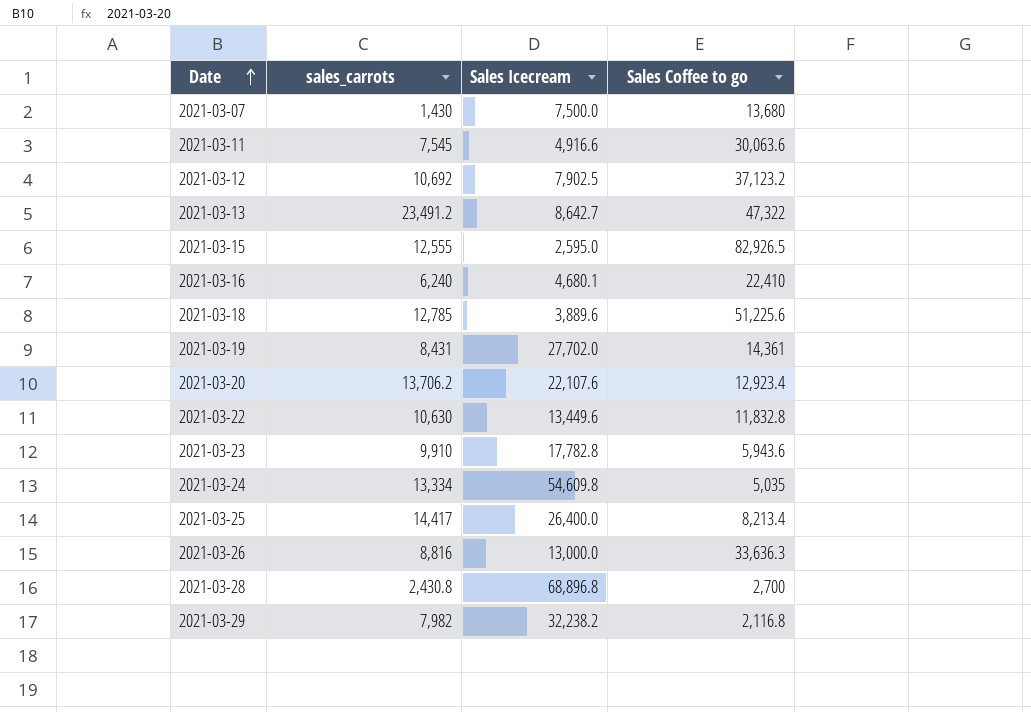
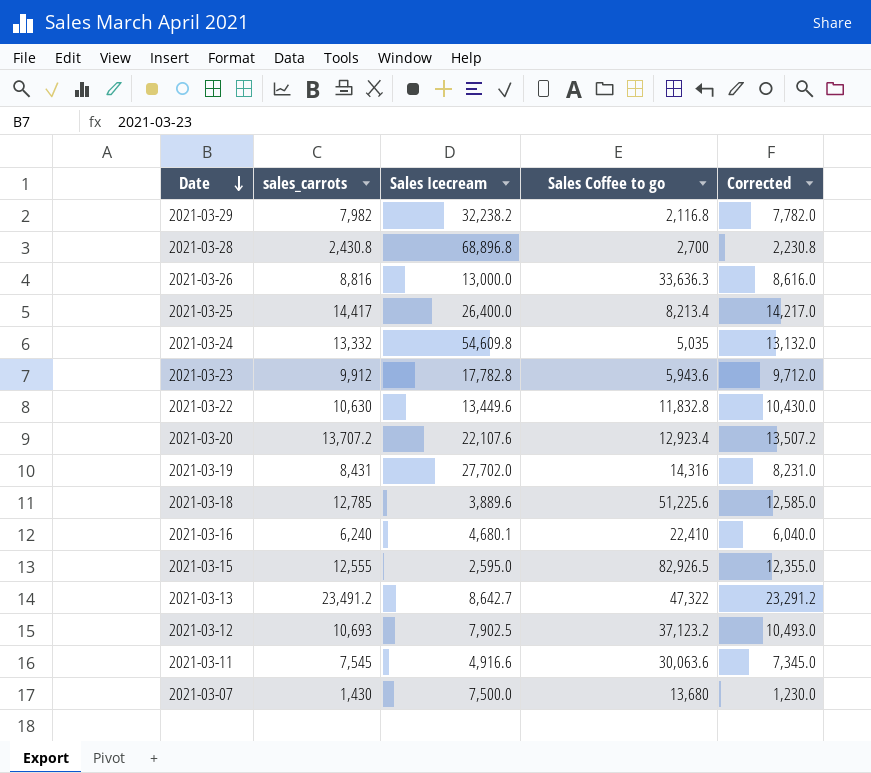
row order: Date ascending -> Date descending
column Corrected | formula: none -> [sales_carrots] - 200
2021-03-24 | sales_carrots: 13,334 -> 13,332
2021-03-23 | sales_carrots: 9,910 -> 9,912
2021-03-20 | sales_carrots: 13,706.2 -> 13,707.2
2021-03-19 | Sales Coffee to go: 14,361 -> 14,316
2021-03-12 | sales_carrots: 10,692 -> 10,693

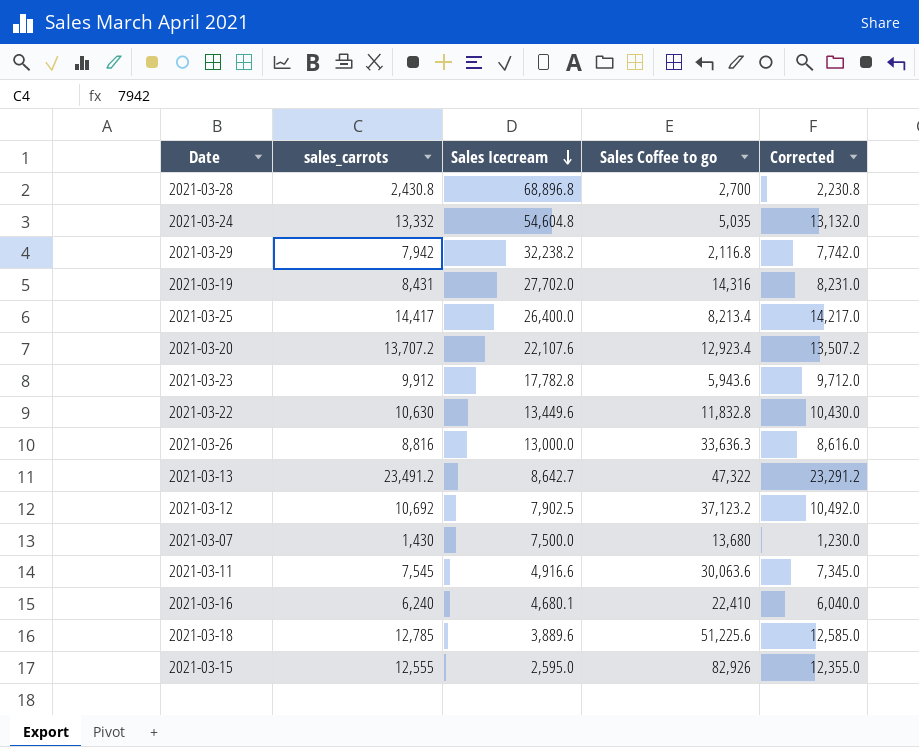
row order: Date descending -> Sales Icecream descending
2021-03-24 | Sales Icecream: 54,609.8 -> 54,604.8
2021-03-29 | sales_carrots: 7,982 -> 7,942
2021-03-29 | Corrected: 7,782.0 -> 7,742.0
2021-03-12 | sales_carrots: 10,693 -> 10,692
2021-03-12 | Corrected: 10,493.0 -> 10,492.0
2021-03-15 | Sales Coffee to go: 82,926.5 -> 82,926

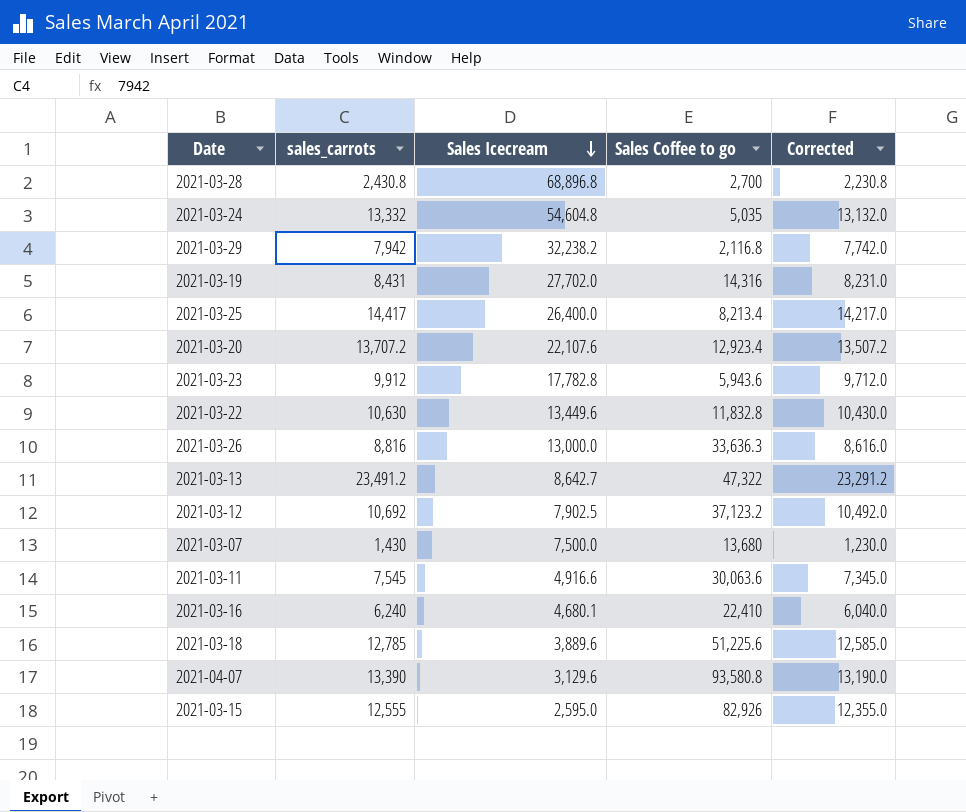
row 2021-04-07: none -> 13,390 | 3,129.6 | 93,580.8 | 13,190.0

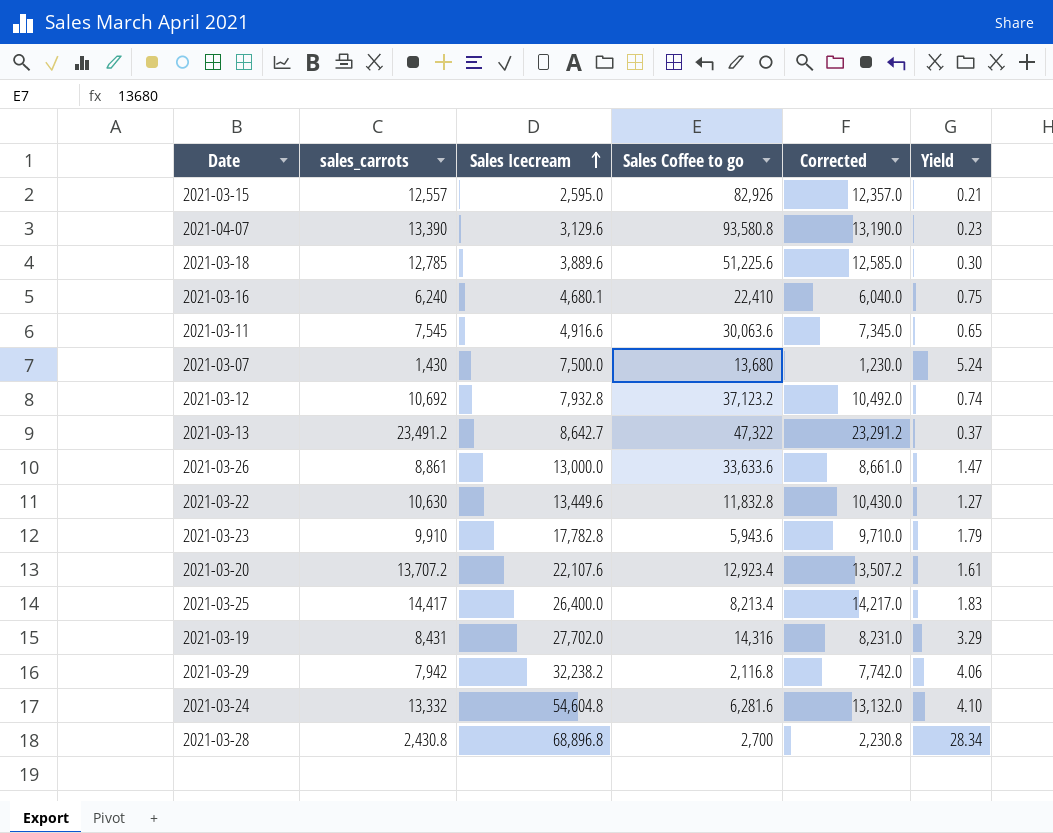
row order: Sales Icecream descending -> Sales Icecream ascending
column Yield | formula: none -> [Sales Icecream] / [sales_carrots]
2021-03-15 | sales_carrots: 12,555 -> 12,557
2021-03-15 | Corrected: 12,355.0 -> 12,357.0
2021-03-12 | Sales Icecream: 7,902.5 -> 7,932.8
2021-03-26 | sales_carrots: 8,816 -> 8,861
2021-03-26 | Sales Coffee to go: 33,636.3 -> 33,633.6
2021-03-26 | Corrected: 8,616.0 -> 8,661.0
2021-03-23 | sales_carrots: 9,912 -> 9,910
2021-03-23 | Corrected: 9,712.0 -> 9,710.0
2021-03-24 | Sales Coffee to go: 5,035 -> 6,281.6

